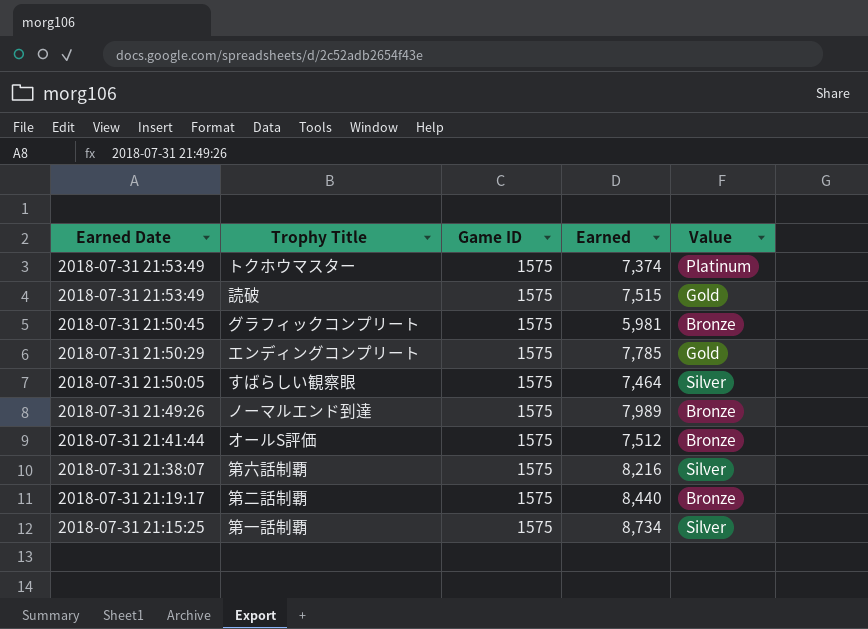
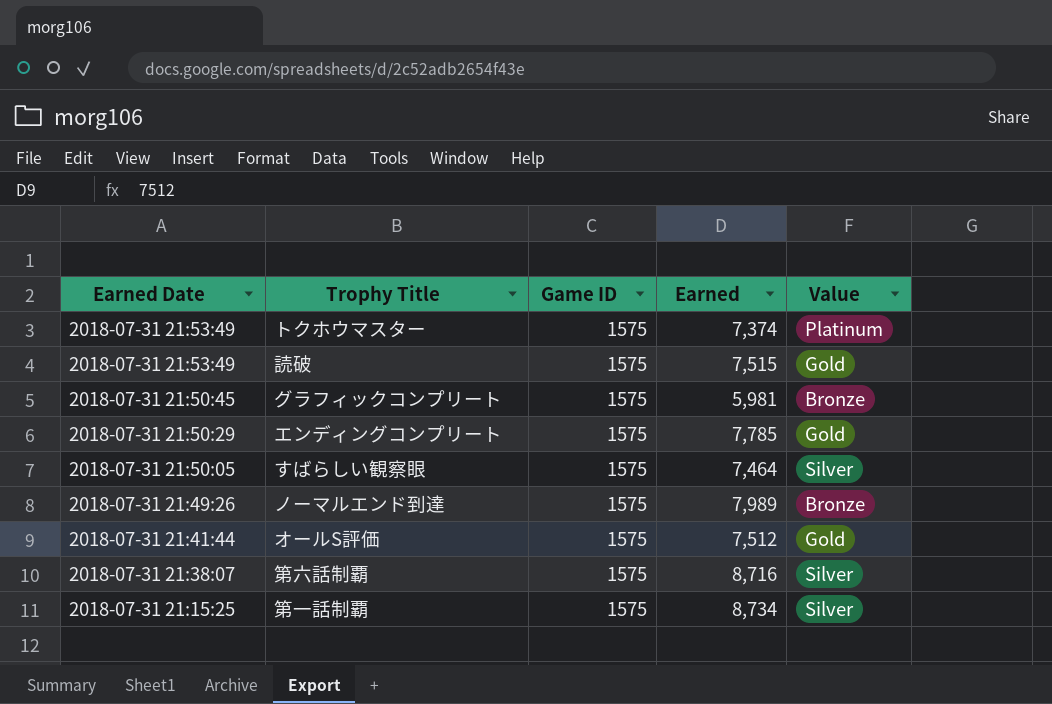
row 第二話制覇: 2018-07-31 21:19:17 | 1575 | 8,440 | Bronze -> none
オールS評価 | Value: Bronze -> Gold
第六話制覇 | Earned: 8,216 -> 8,716

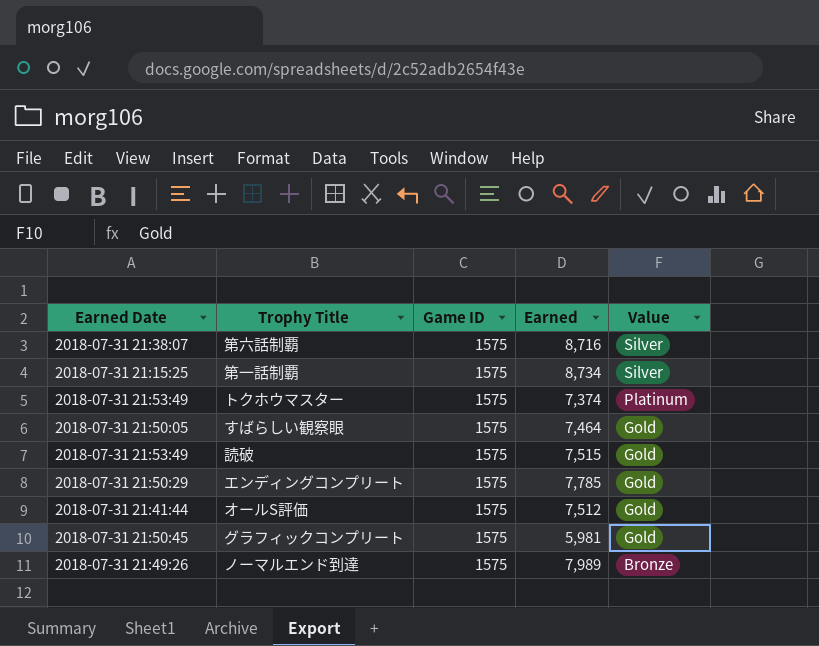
row order: Earned Date descending -> Value descending
すばらしい観察眼 | Value: Silver -> Gold
グラフィックコンプリート | Value: Bronze -> Gold

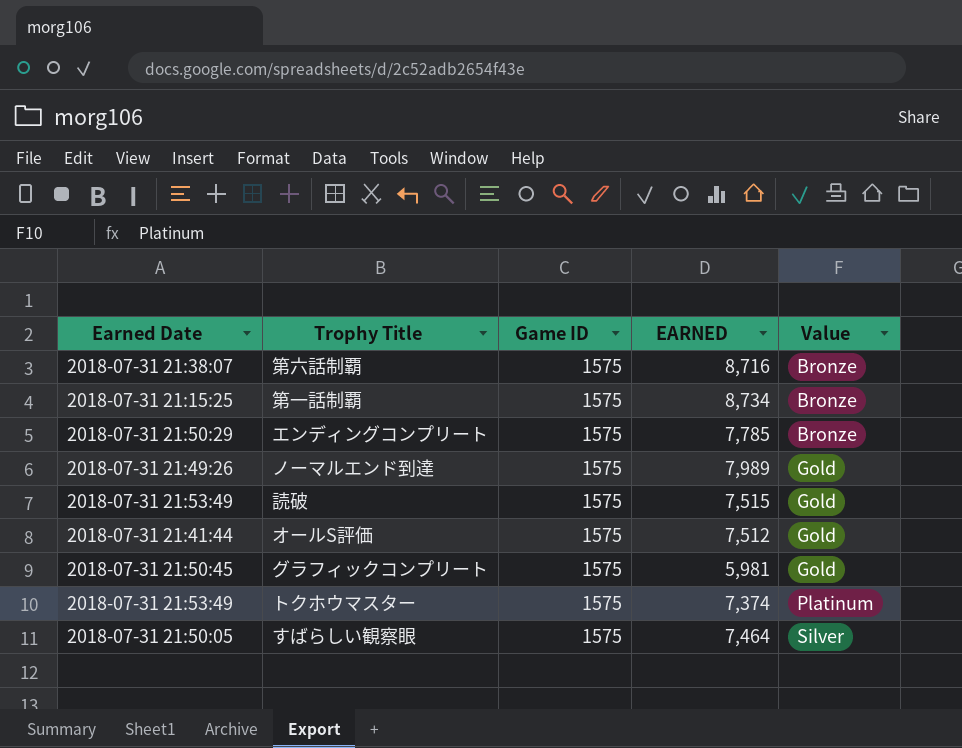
row order: Value descending -> Value ascending
column name: Earned -> EARNED
第六話制覇 | Value: Silver -> Bronze
第一話制覇 | Value: Silver -> Bronze
エンディングコンプリート | Value: Gold -> Bronze
ノーマルエンド到達 | Value: Bronze -> Gold
すばらしい観察眼 | Value: Gold -> Silver

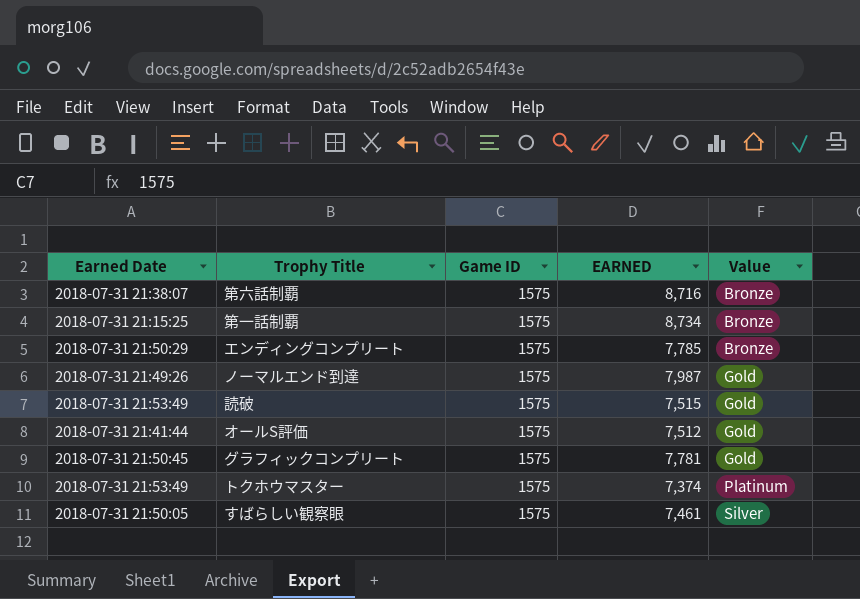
ノーマルエンド到達 | EARNED: 7,989 -> 7,987
グラフィックコンプリート | EARNED: 5,981 -> 7,781
すばらしい観察眼 | EARNED: 7,464 -> 7,461

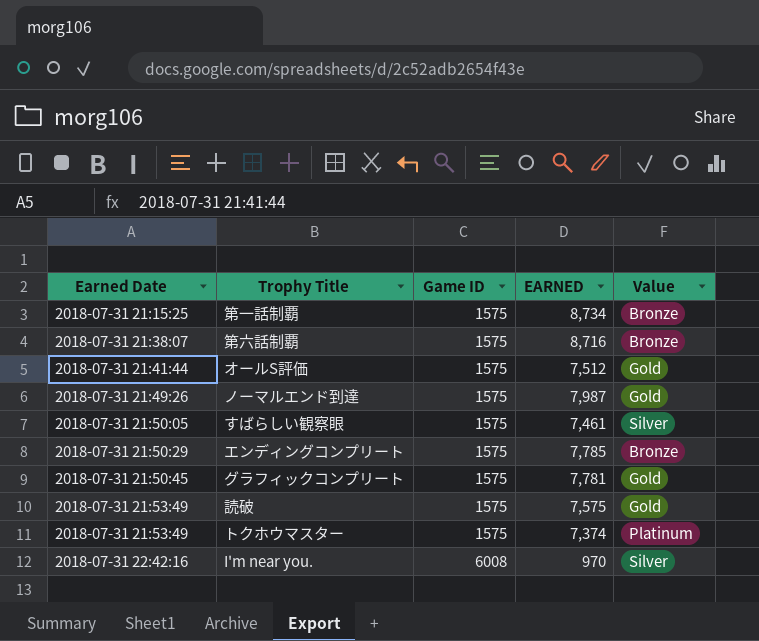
row order: Value ascending -> Earned Date ascending
読破 | EARNED: 7,515 -> 7,575
row I'm near you.: none -> 2018-07-31 22:42:16 | 6008 | 970 | Silver

